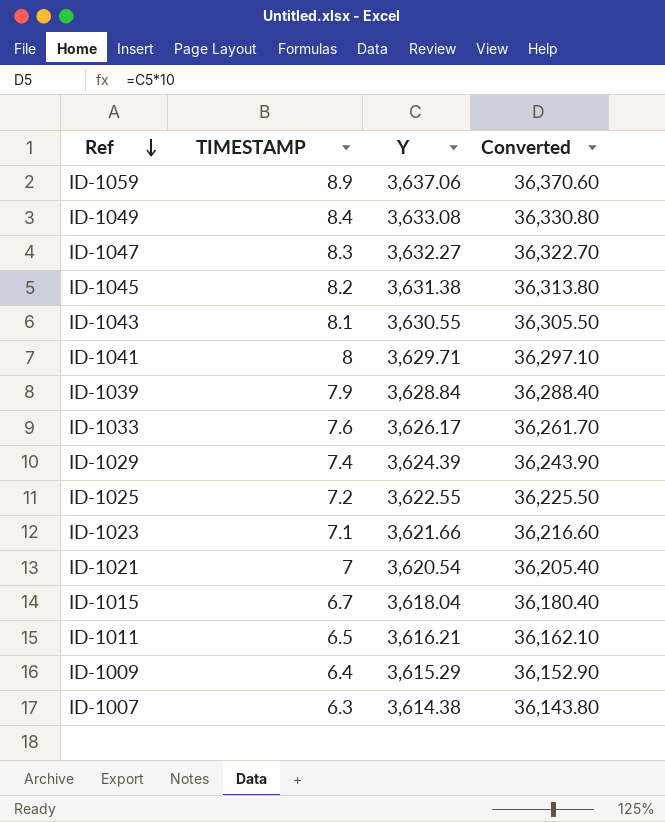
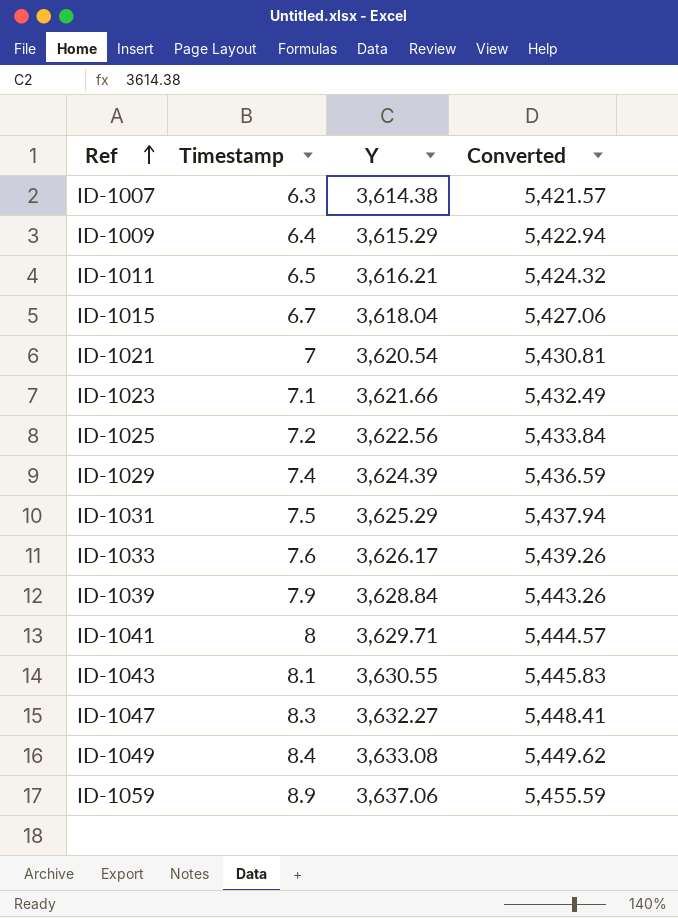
row order: Ref descending -> Ref ascending
column name: TIMESTAMP -> Timestamp
column Converted | formula: [Y] * 10 -> [Y] * 1.5
row ID-1045: 8.2 | 3,631.38 | 36,313.80 -> none
ID-1025 | Y: 3,622.55 -> 3,622.56
row ID-1031: none -> 7.5 | 3,625.29 | 5,437.94

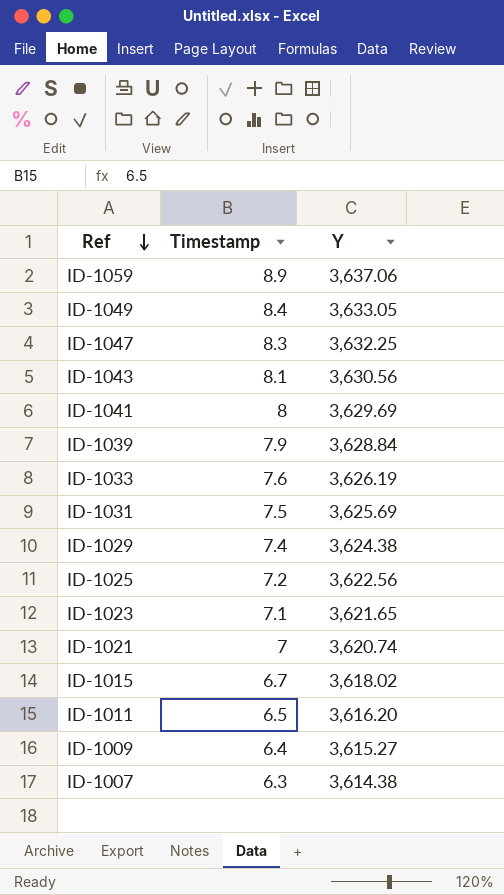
row order: Ref ascending -> Ref descending
column Converted | formula: [Y] * 1.5 -> none
ID-1049 | Y: 3,633.08 -> 3,633.05
ID-1047 | Y: 3,632.27 -> 3,632.25
ID-1043 | Y: 3,630.55 -> 3,630.56
ID-1041 | Y: 3,629.71 -> 3,629.69
ID-1033 | Y: 3,626.17 -> 3,626.19
ID-1031 | Y: 3,625.29 -> 3,625.69
ID-1029 | Y: 3,624.39 -> 3,624.38
ID-1023 | Y: 3,621.66 -> 3,621.65
ID-1021 | Y: 3,620.54 -> 3,620.74
ID-1015 | Y: 3,618.04 -> 3,618.02
ID-1011 | Y: 3,616.21 -> 3,616.20
ID-1009 | Y: 3,615.29 -> 3,615.27

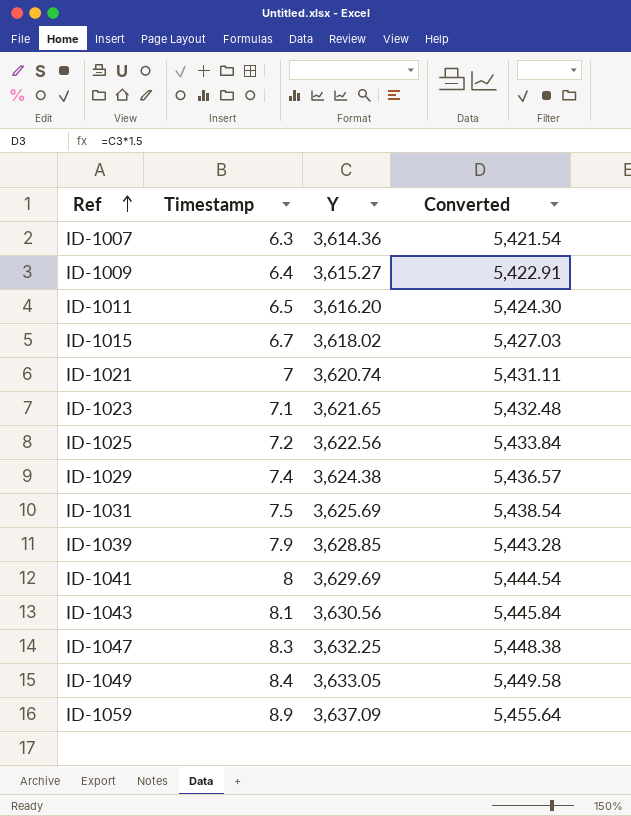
row order: Ref descending -> Ref ascending
column Converted | formula: none -> [Y] * 1.5
row ID-1033: 7.6 | 3,626.19 -> none
ID-1007 | Y: 3,614.38 -> 3,614.36
ID-1039 | Y: 3,628.84 -> 3,628.85
ID-1059 | Y: 3,637.06 -> 3,637.09

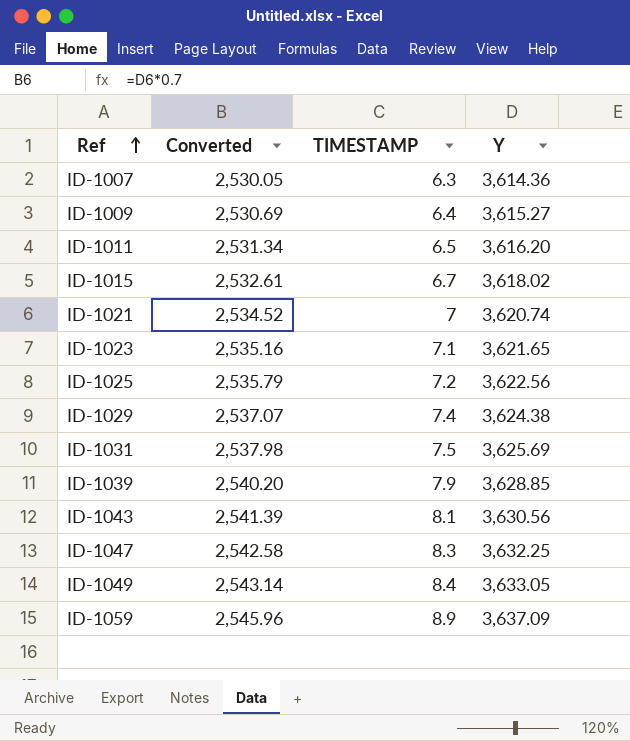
column Converted | formula: [Y] * 1.5 -> [Y] * 0.7
column Converted | position: 4 -> 2
column name: Timestamp -> TIMESTAMP
row ID-1041: 8 | 3,629.69 | 5,444.54 -> none

